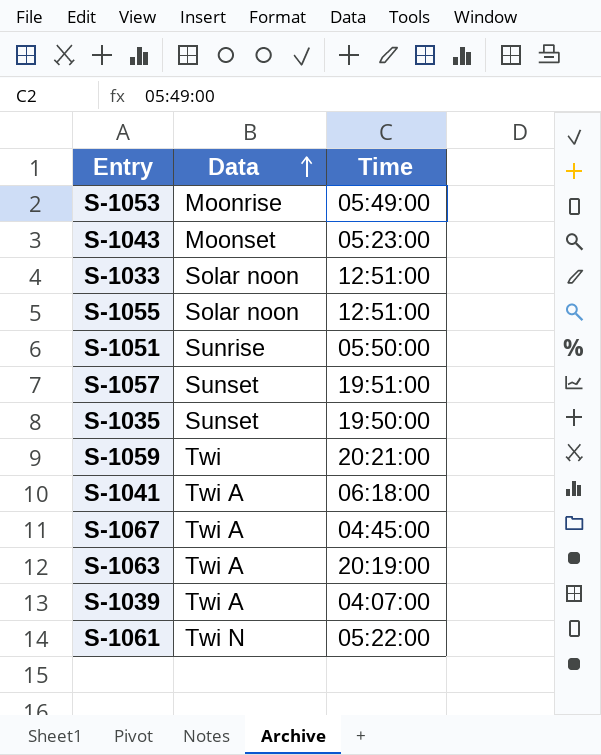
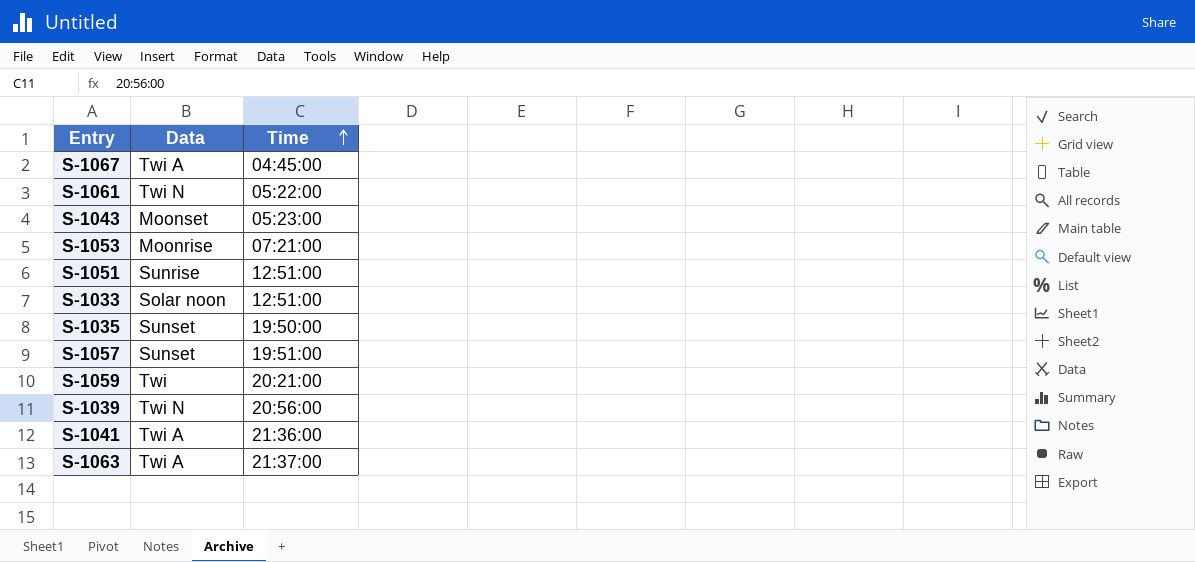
row order: Data ascending -> Time ascending
row S-1055: Solar noon | 12:51:00 -> none
S-1053 | Time: 05:49:00 -> 07:21:00
S-1051 | Time: 05:50:00 -> 12:51:00
S-1039 | Data: Twi A -> Twi N
S-1039 | Time: 04:07:00 -> 20:56:00
S-1041 | Time: 06:18:00 -> 21:36:00
S-1063 | Time: 20:19:00 -> 21:37:00

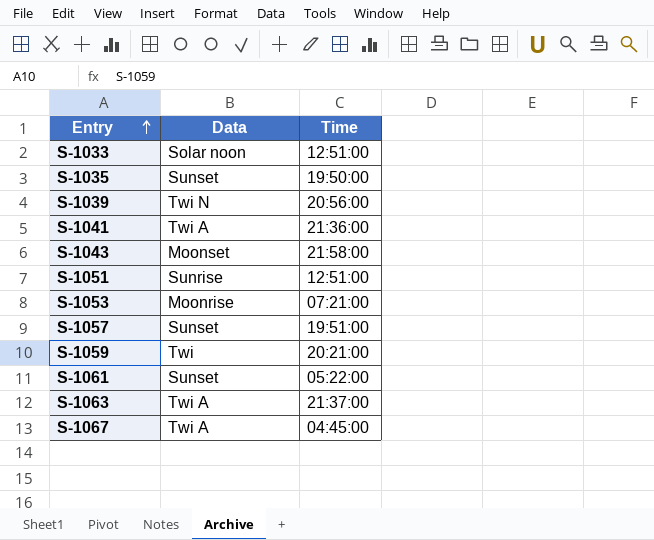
row order: Time ascending -> Entry ascending
S-1043 | Time: 05:23:00 -> 21:58:00
S-1061 | Data: Twi N -> Sunset

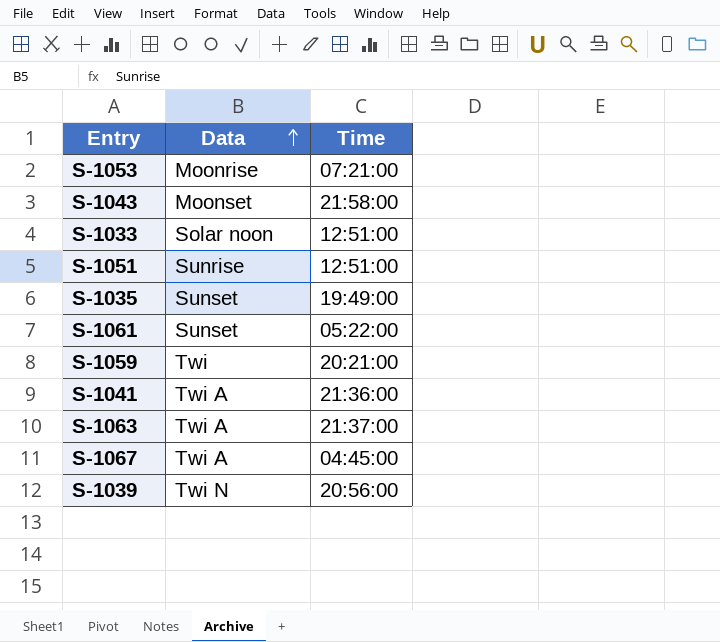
row order: Entry ascending -> Data ascending
row S-1057: Sunset | 19:51:00 -> none
S-1035 | Time: 19:50:00 -> 19:49:00

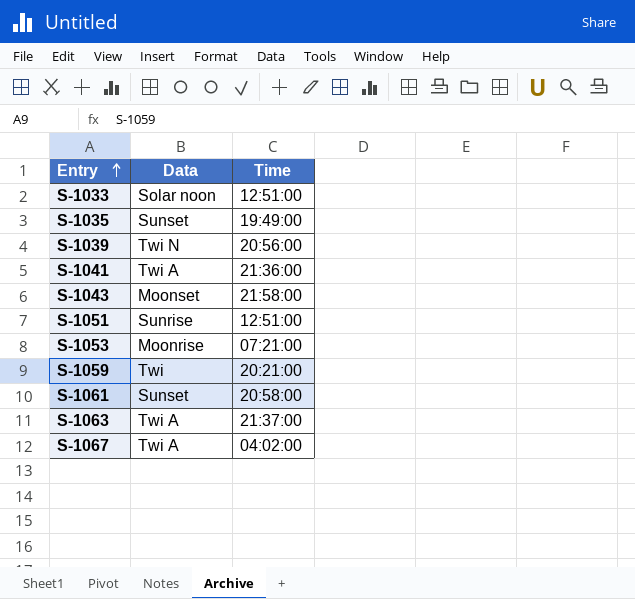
row order: Data ascending -> Entry ascending
S-1061 | Time: 05:22:00 -> 20:58:00
S-1067 | Time: 04:45:00 -> 04:02:00

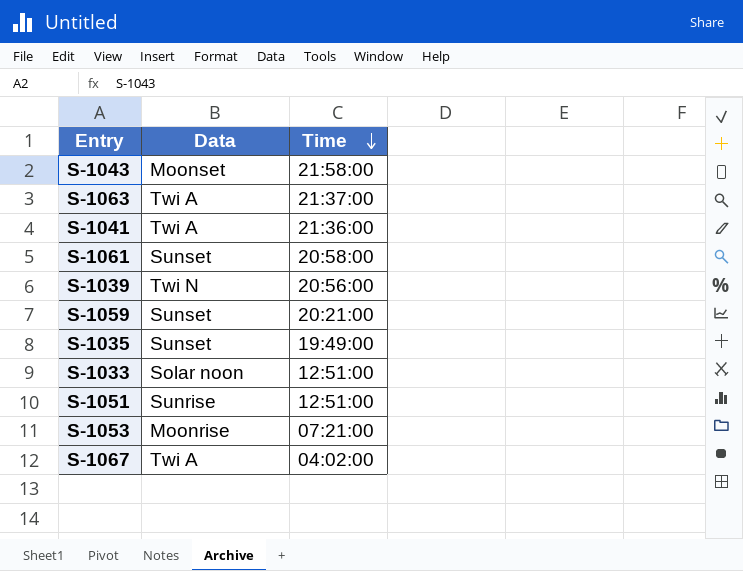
row order: Entry ascending -> Time descending
S-1059 | Data: Twi -> Sunset

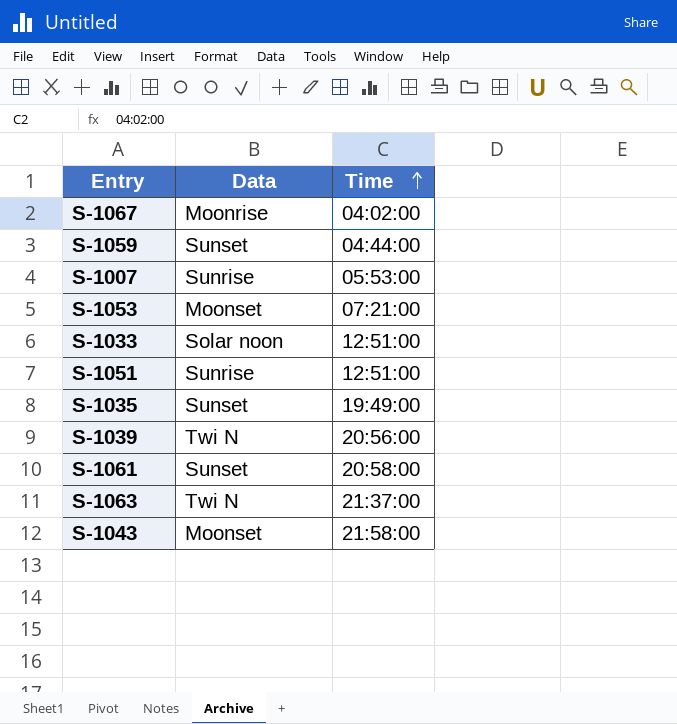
row order: Time descending -> Time ascending
row S-1041: Twi A | 21:36:00 -> none
S-1067 | Data: Twi A -> Moonrise
S-1059 | Time: 20:21:00 -> 04:44:00
row S-1007: none -> Sunrise | 05:53:00
S-1053 | Data: Moonrise -> Moonset
S-1063 | Data: Twi A -> Twi N

